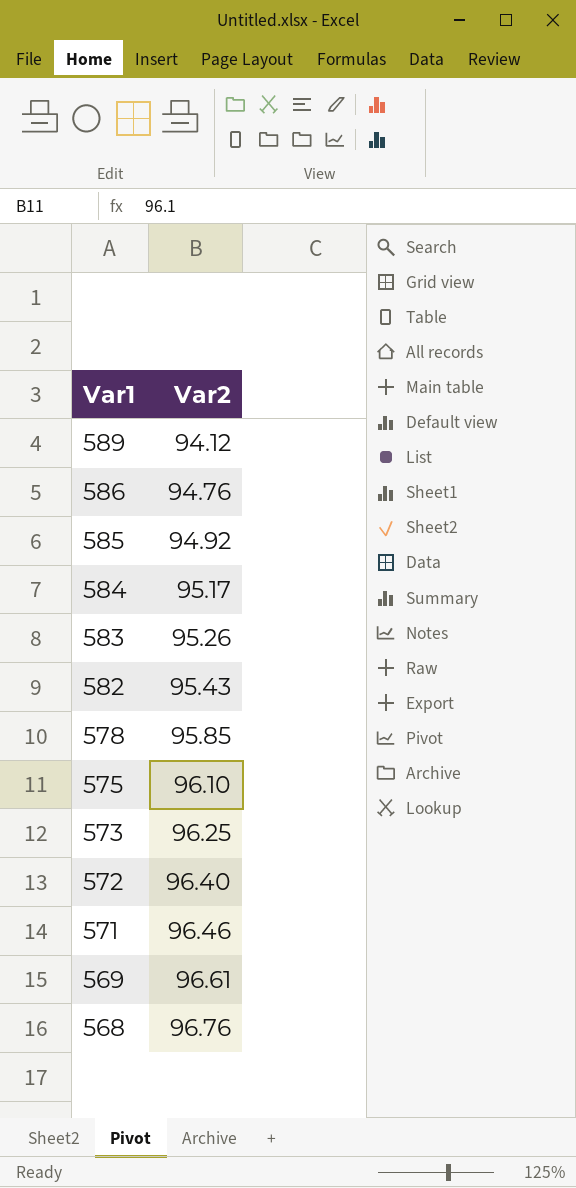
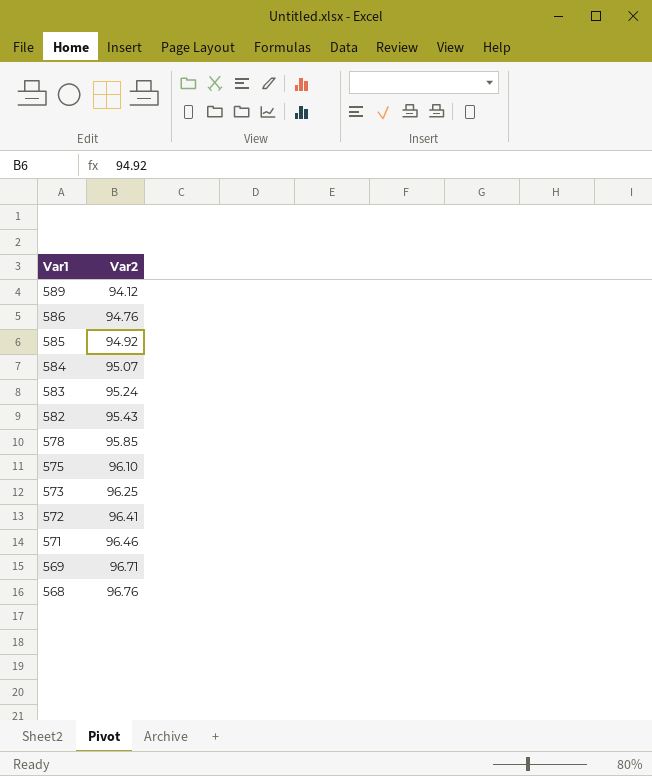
584 | Var2: 95.17 -> 95.07
583 | Var2: 95.26 -> 95.24
572 | Var2: 96.40 -> 96.41
569 | Var2: 96.61 -> 96.71

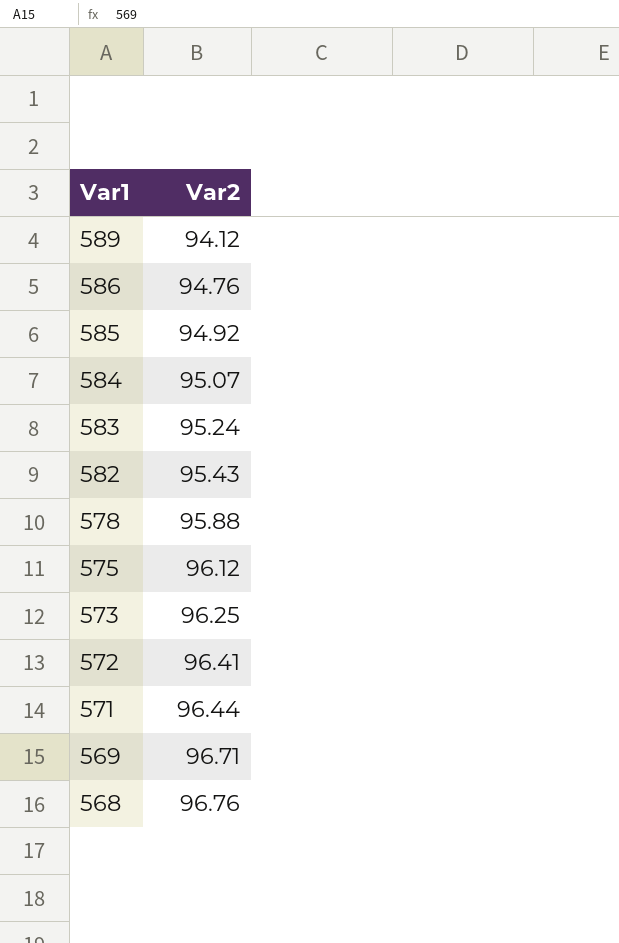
578 | Var2: 95.85 -> 95.88
575 | Var2: 96.10 -> 96.12
571 | Var2: 96.46 -> 96.44

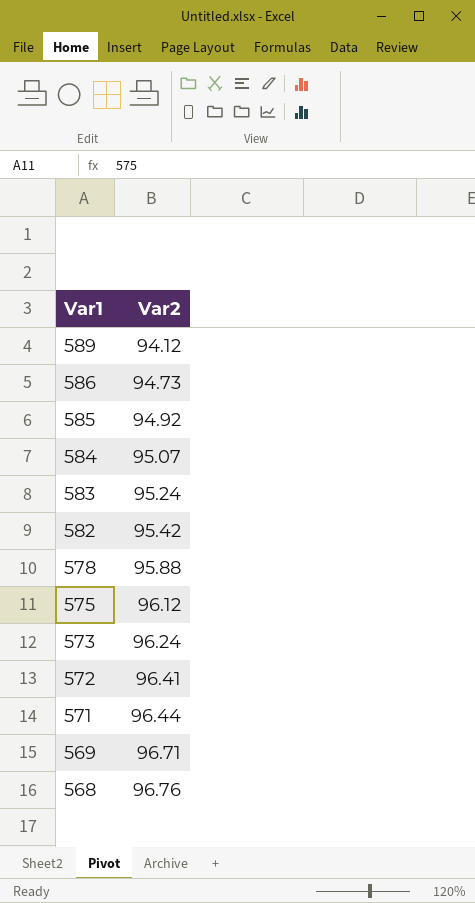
586 | Var2: 94.76 -> 94.73
582 | Var2: 95.43 -> 95.42
573 | Var2: 96.25 -> 96.24

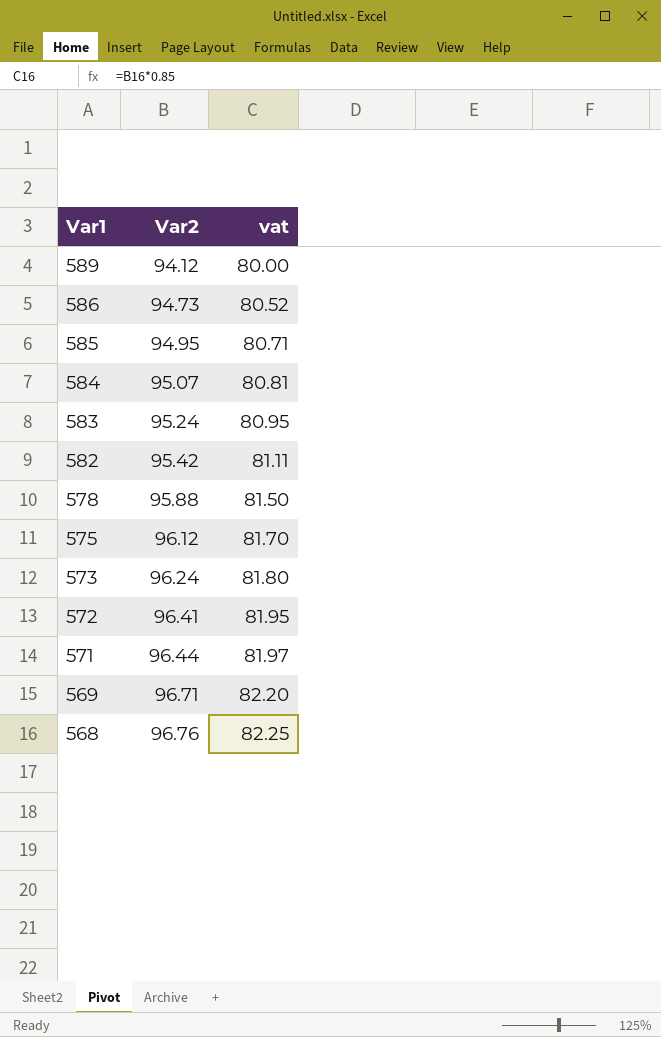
column vat | formula: none -> [Var2] * 0.85
585 | Var2: 94.92 -> 94.95

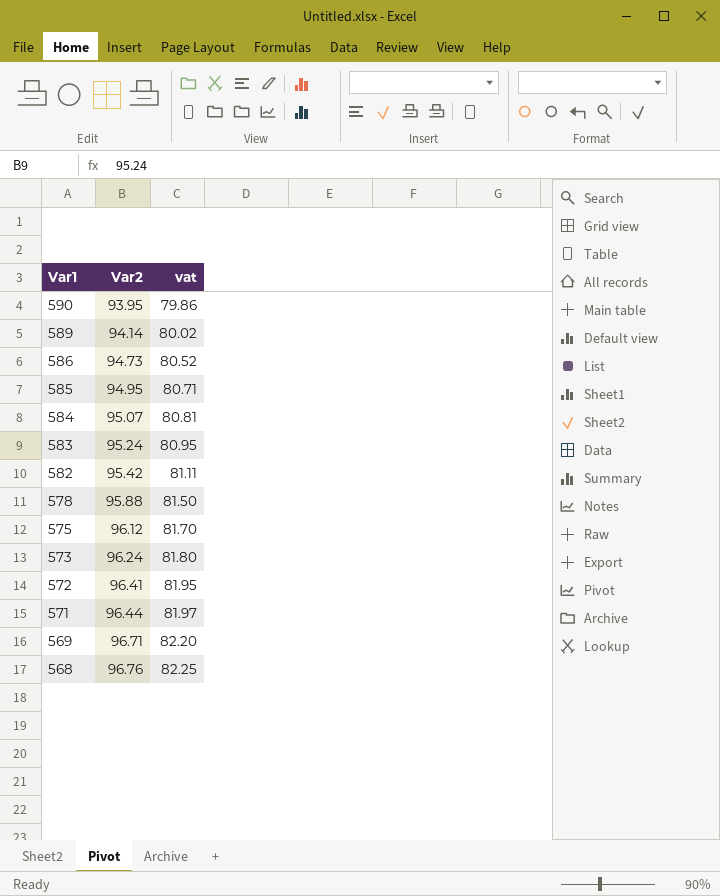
row 590: none -> 93.95 | 79.86
589 | Var2: 94.12 -> 94.14
589 | vat: 80.00 -> 80.02

